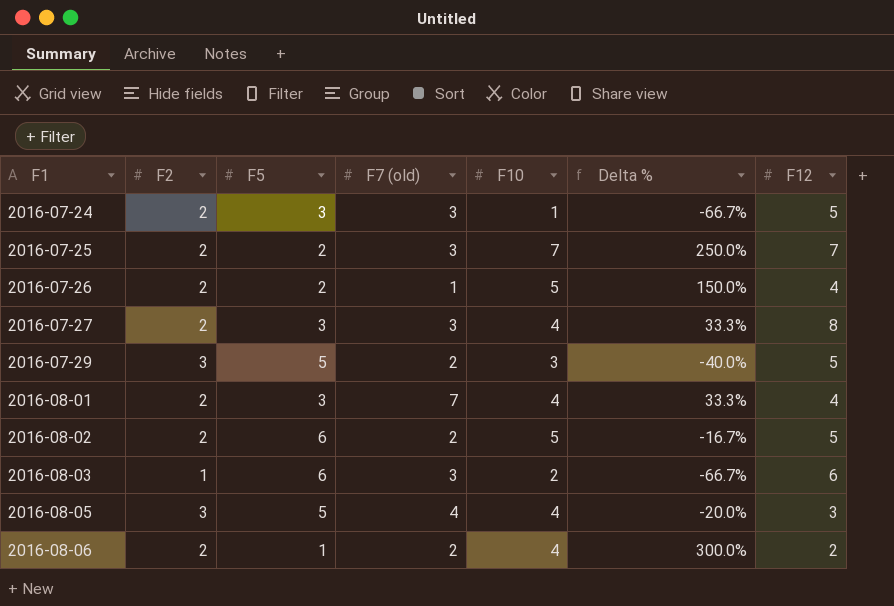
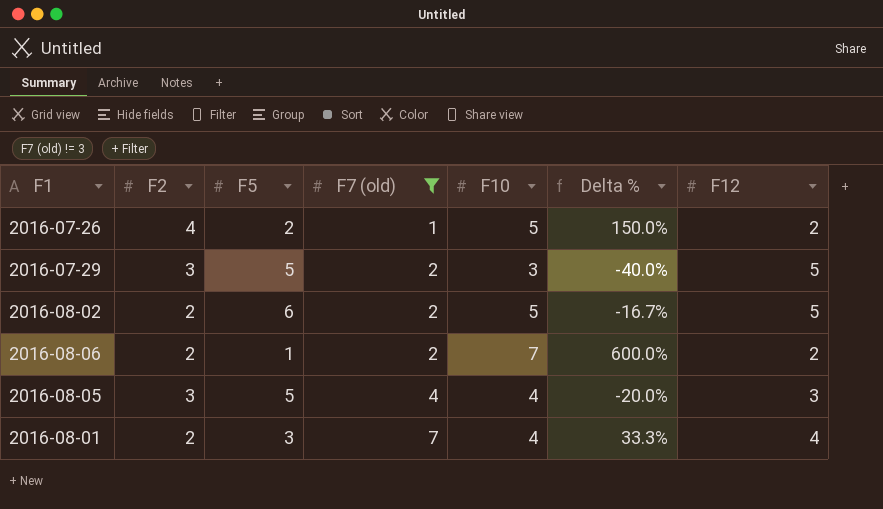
filter: none -> F7 (old) != 3
row order: F1 ascending -> F7 (old) ascending
2016-07-26 | F2: 2 -> 4
2016-07-26 | F12: 4 -> 2
2016-08-06 | F10: 4 -> 7
2016-08-06 | Delta %: 300.0% -> 600.0%

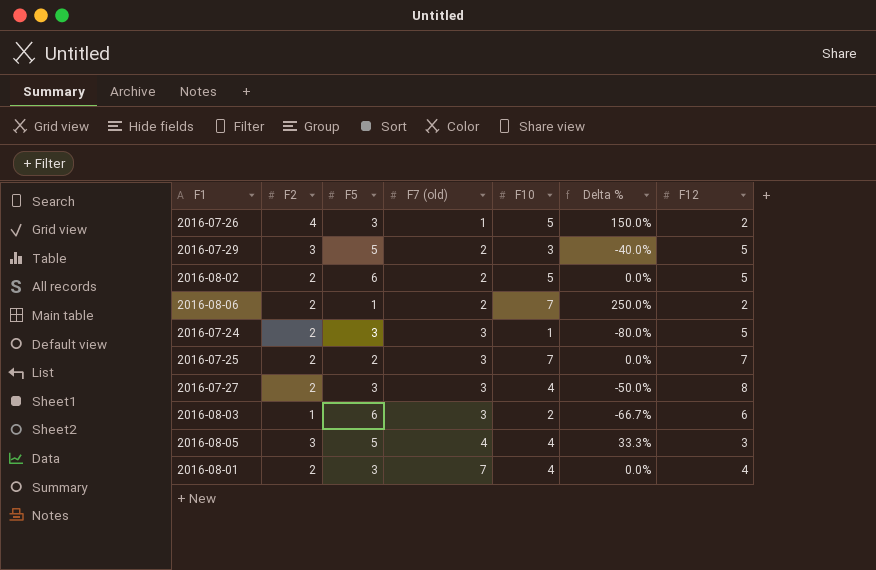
filter: F7 (old) != 3 -> none
column Delta % | formula: ([F10] - [F5]) / [F5] -> ([F10] - [F12]) / [F12]
2016-07-26 | F5: 2 -> 3

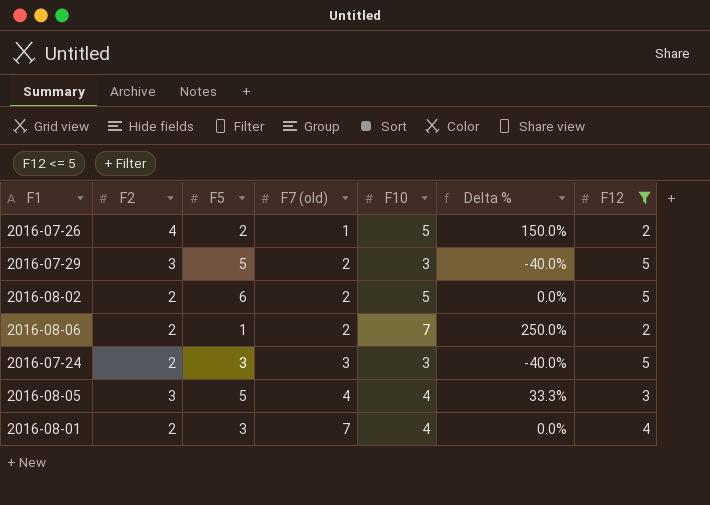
filter: none -> F12 <= 5
2016-07-26 | F5: 3 -> 2
2016-07-24 | F10: 1 -> 3
2016-07-24 | Delta %: -80.0% -> -40.0%

